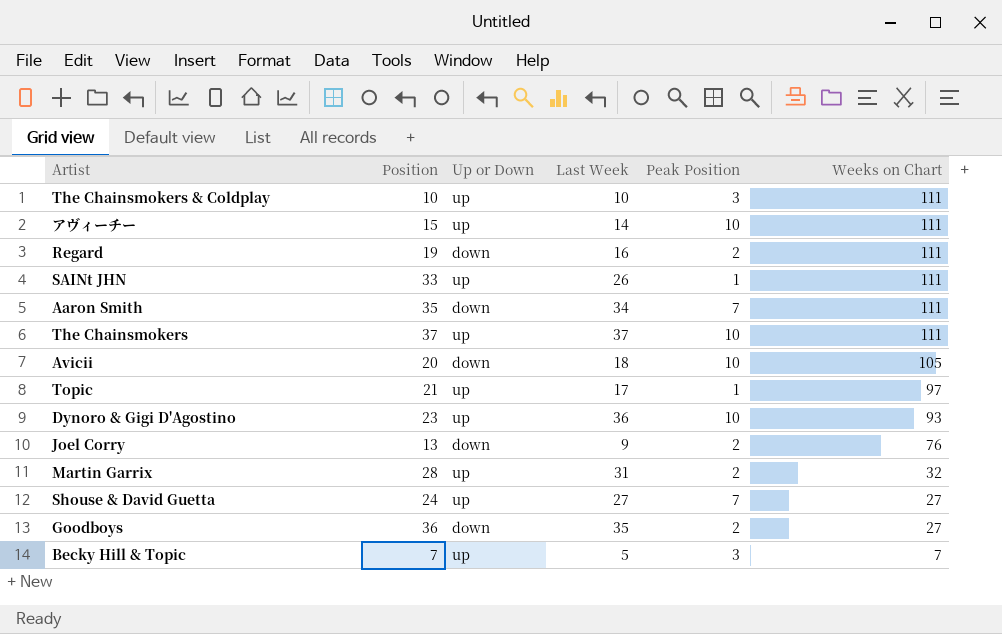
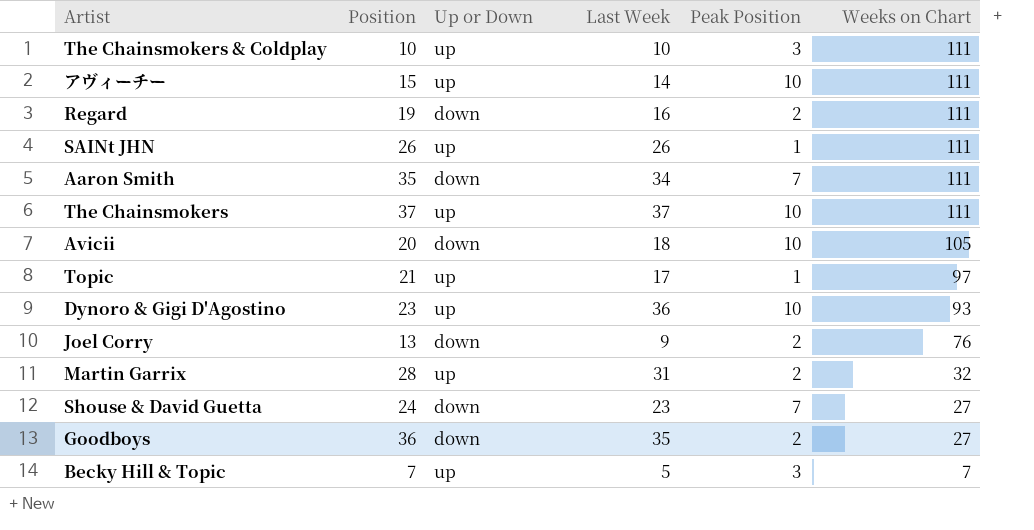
SAINt JHN | Position: 33 -> 26
Shouse & David Guetta | Up or Down: up -> down
Shouse & David Guetta | Last Week: 27 -> 23

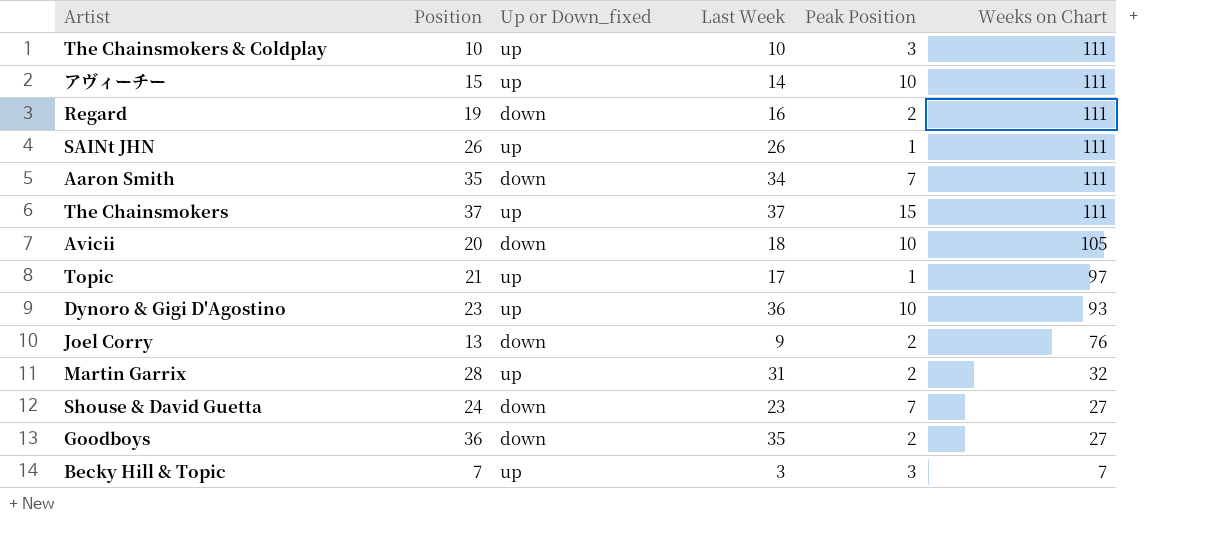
column name: Up or Down -> Up or Down_fixed
The Chainsmokers | Peak Position: 10 -> 15
Becky Hill & Topic | Last Week: 5 -> 3

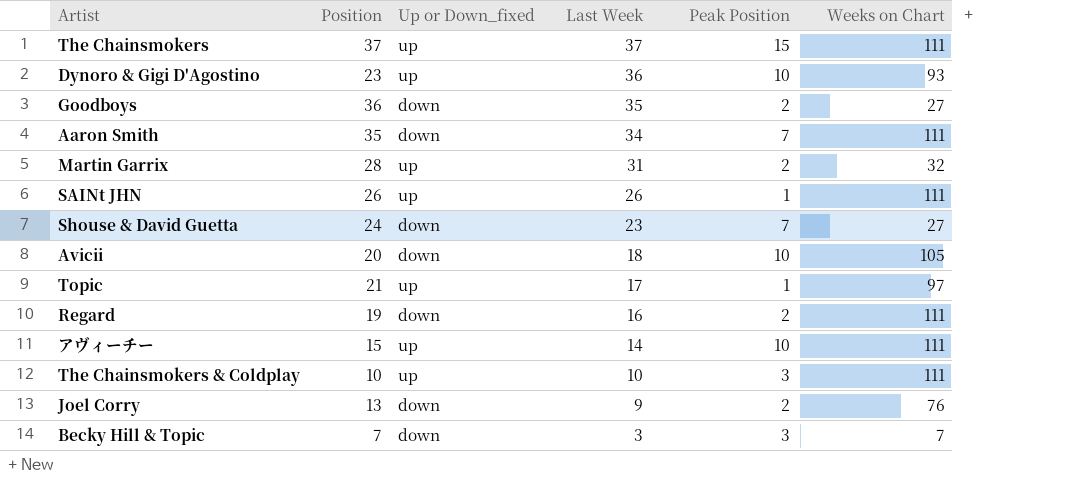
row order: Weeks on Chart descending -> Last Week descending
Becky Hill & Topic | Up or Down_fixed: up -> down

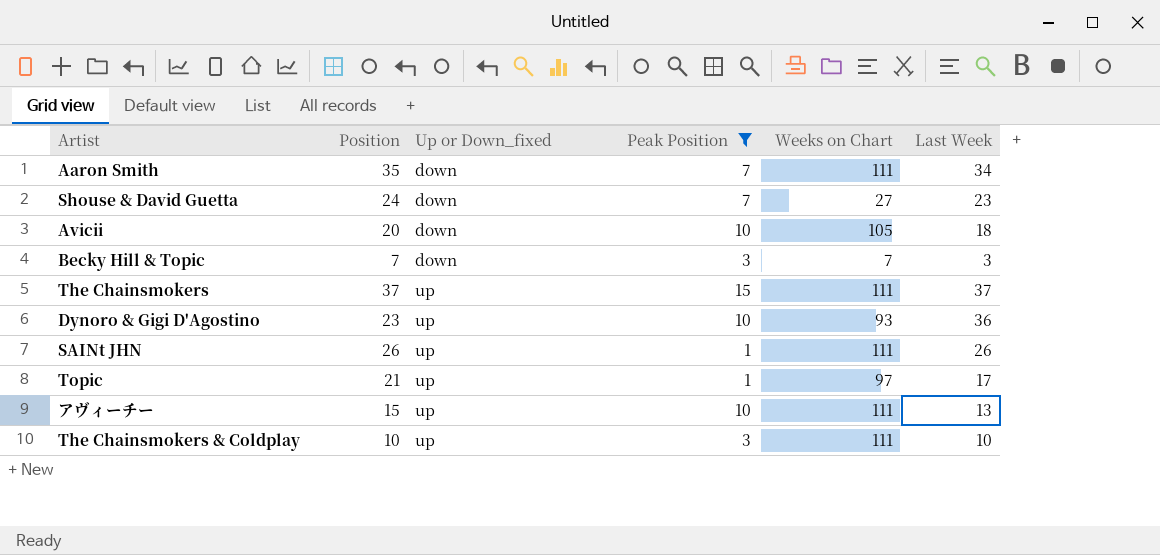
filter: none -> Peak Position != 2
row order: Last Week descending -> Up or Down_fixed ascending
column Last Week | position: 4 -> 6
アヴィーチー | Last Week: 14 -> 13

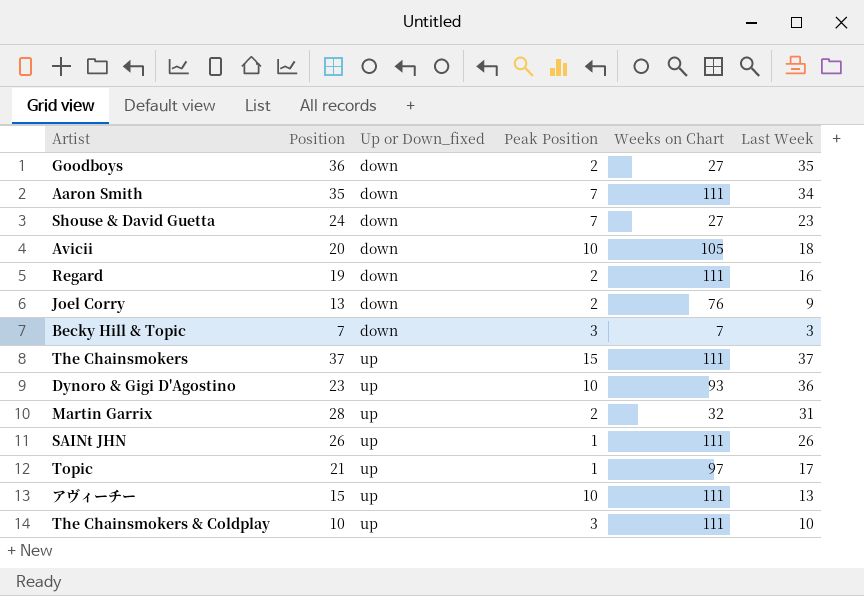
filter: Peak Position != 2 -> none

